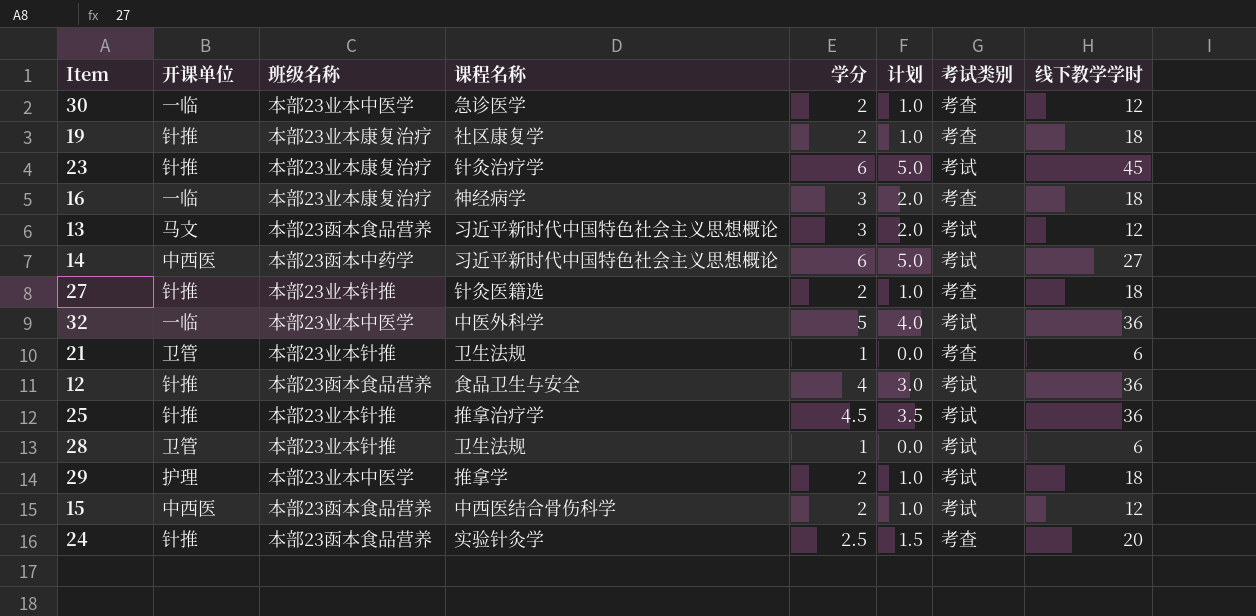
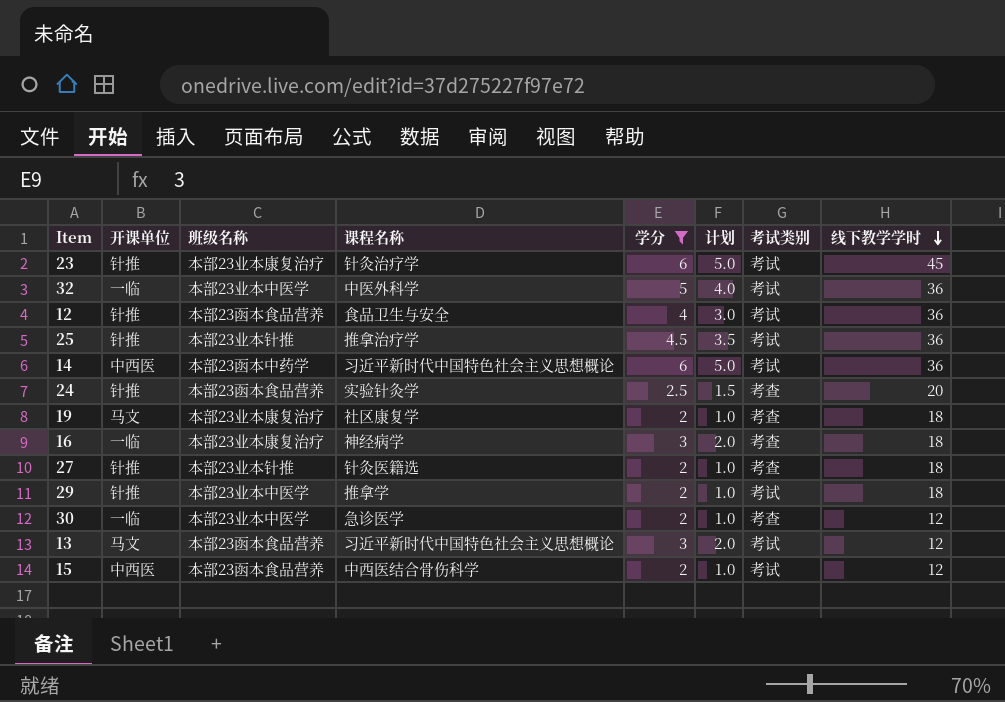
filter: none -> 学分 != 1
row order: none -> 线下教学学时 descending
14 | 线下教学学时: 27 -> 36
19 | 开课单位: 针推 -> 马文
29 | 开课单位: 护理 -> 针推

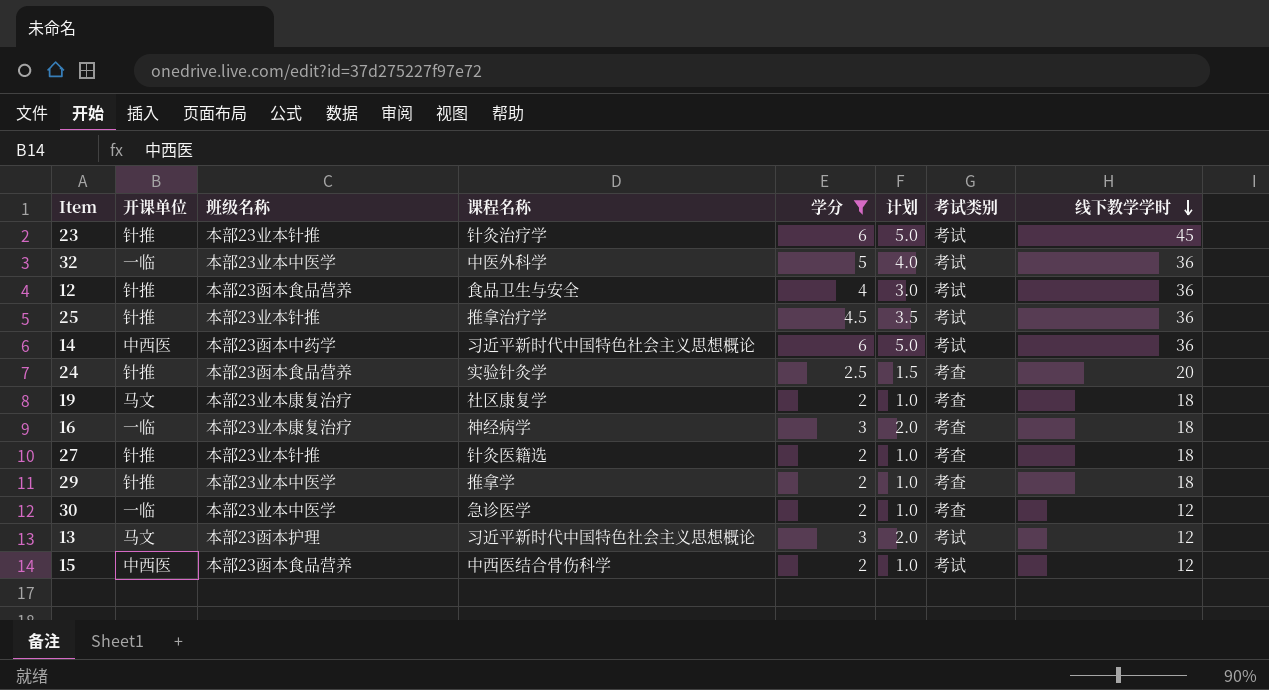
23 | 班级名称: 本部23业本康复治疗 -> 本部23业本针推
29 | 考试类别: 考试 -> 考查
13 | 班级名称: 本部23函本食品营养 -> 本部23函本护理

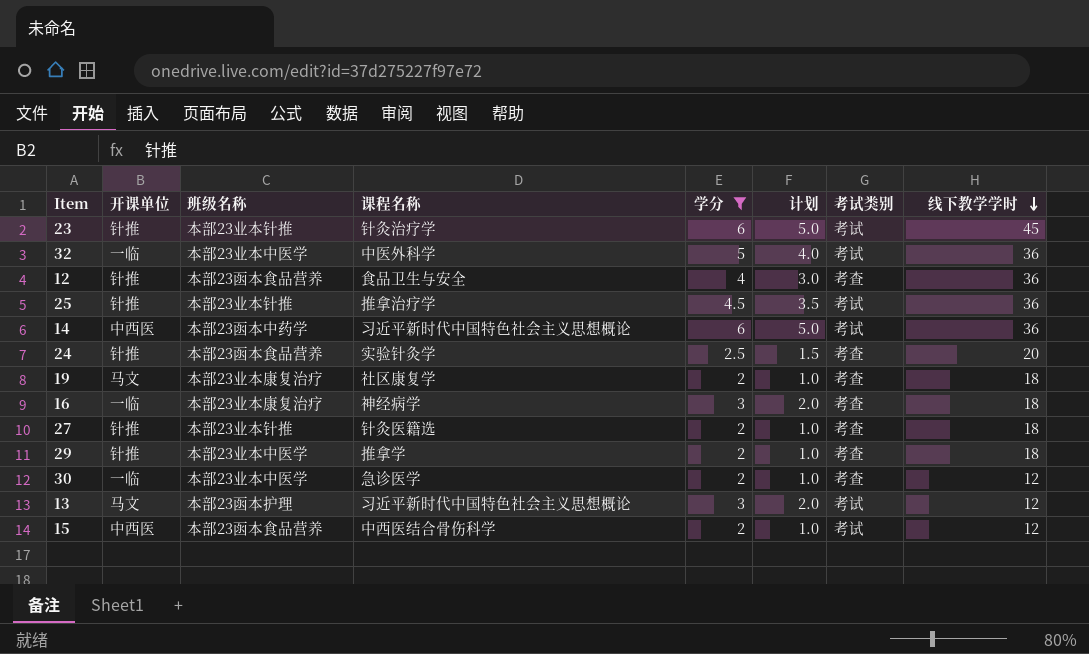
12 | 考试类别: 考试 -> 考查

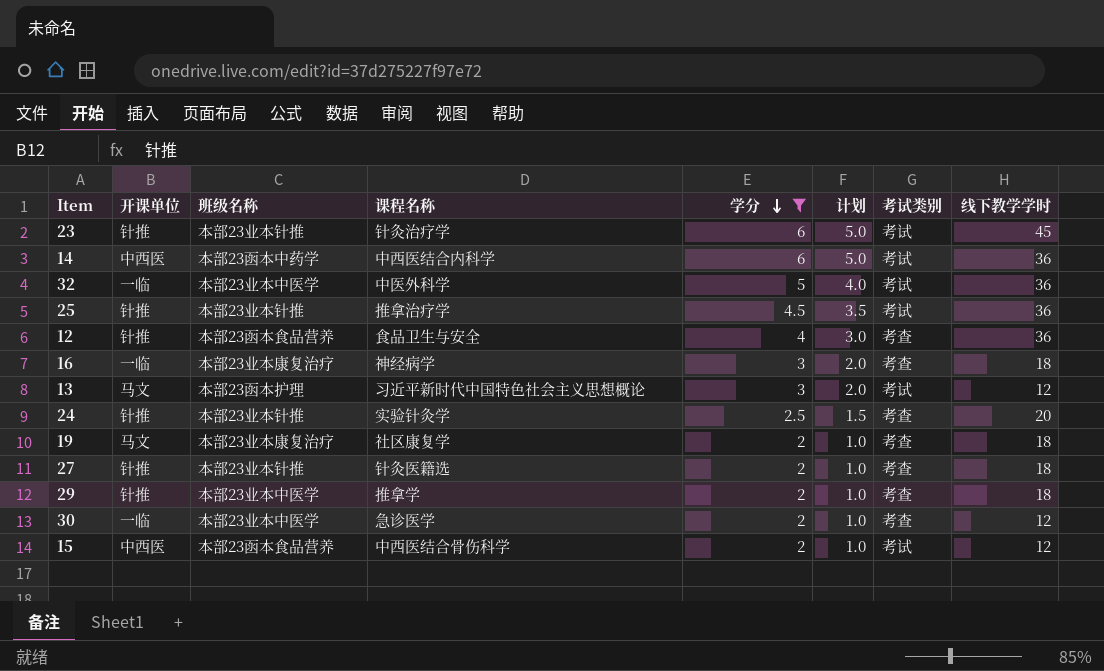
row order: 线下教学学时 descending -> 学分 descending
14 | 课程名称: 习近平新时代中国特色社会主义思想概论 -> 中西医结合内科学
24 | 班级名称: 本部23函本食品营养 -> 本部23业本针推

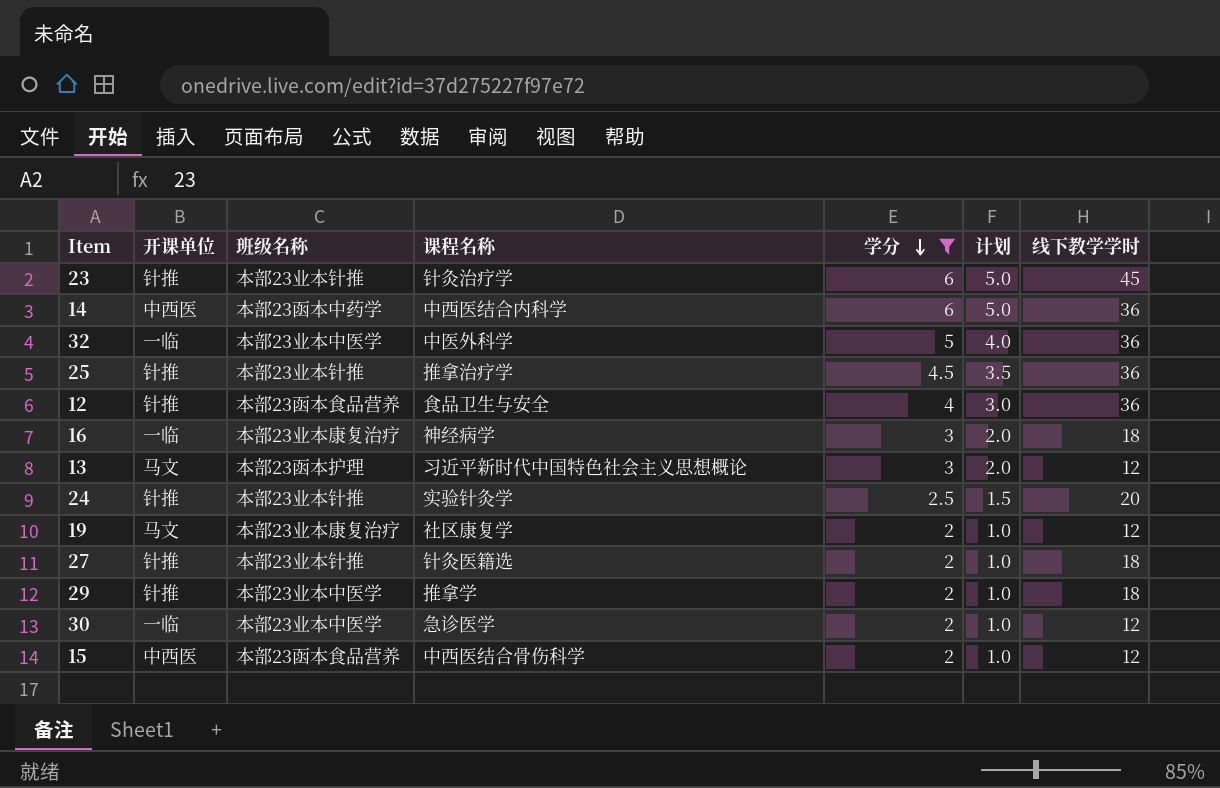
column 考试类别 | position: 7 -> none
19 | 线下教学学时: 18 -> 12

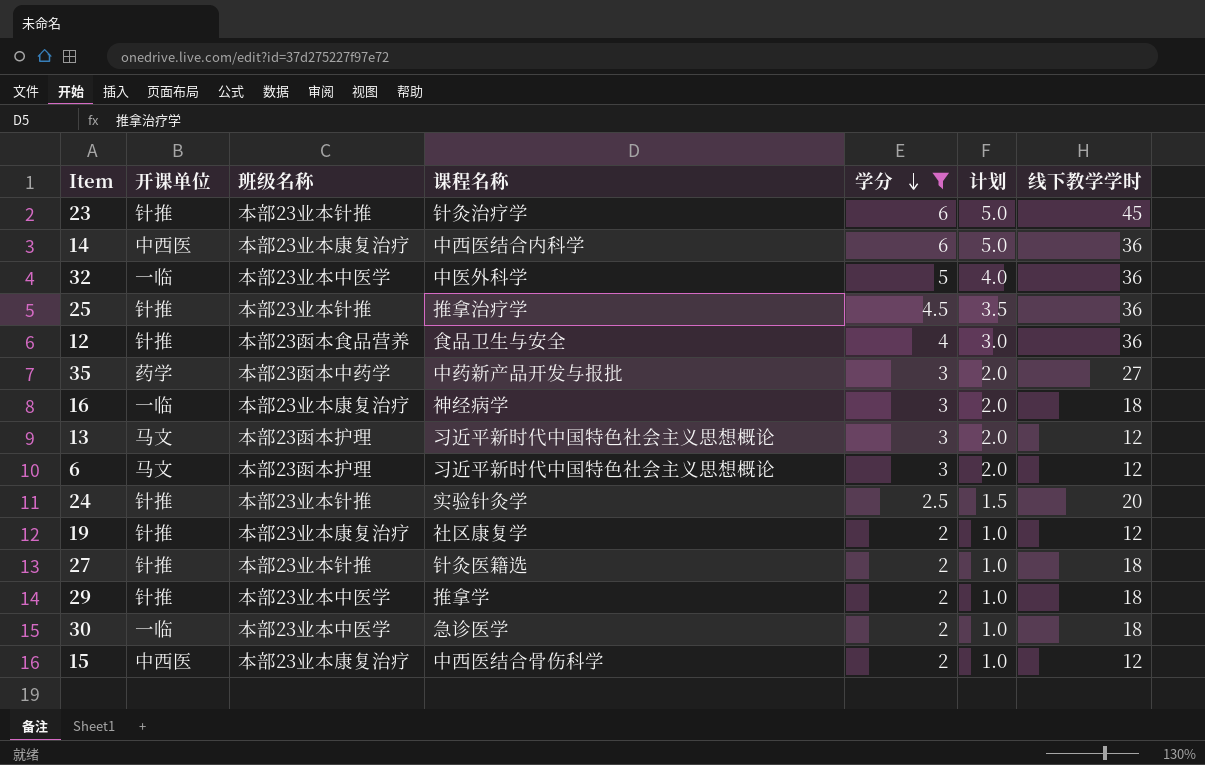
14 | 班级名称: 本部23函本中药学 -> 本部23业本康复治疗
row 35: none -> 药学 | 本部23函本中药学 | 中药新产品开发与报批 | 3 | 2.0 | 27
row 6: none -> 马文 | 本部23函本护理 | 习近平新时代中国特色社会主义思想概论 | 3 | 2.0 | 12
19 | 开课单位: 马文 -> 针推
30 | 线下教学学时: 12 -> 18
15 | 班级名称: 本部23函本食品营养 -> 本部23业本康复治疗

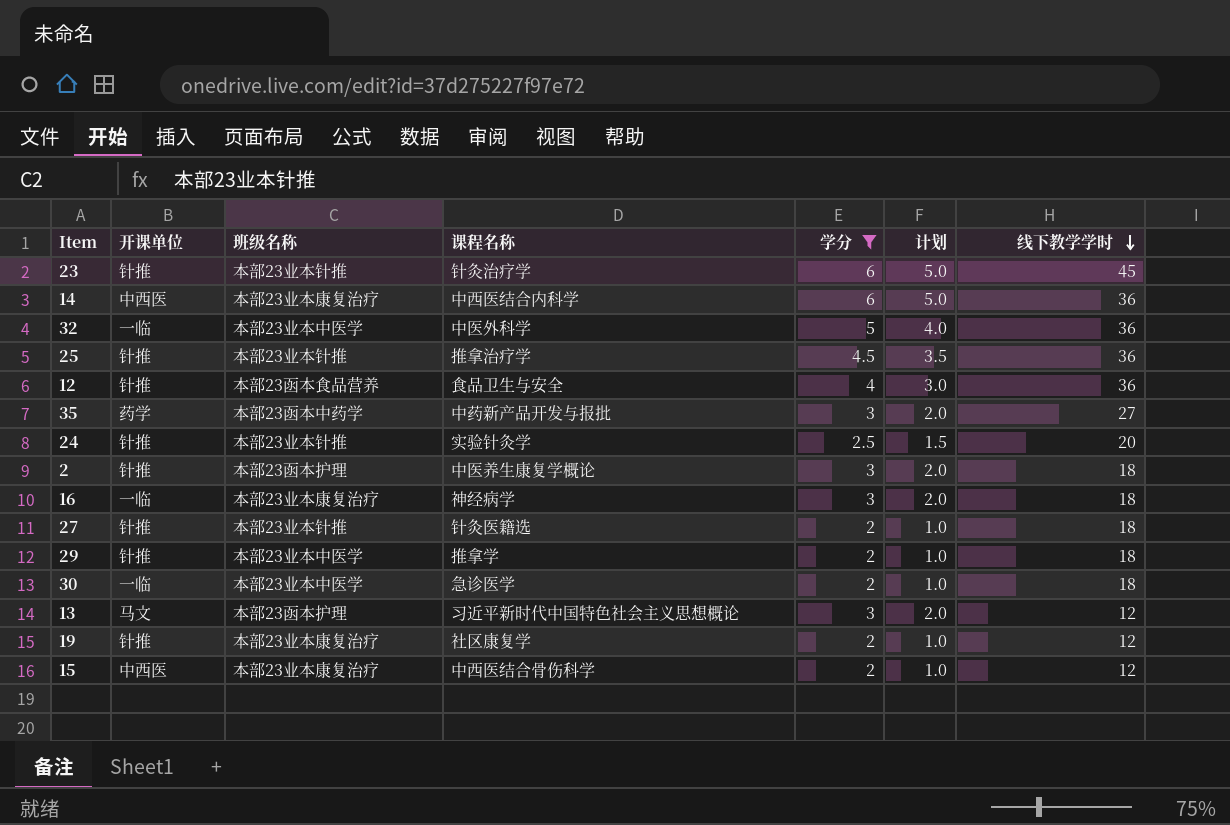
row order: 学分 descending -> 线下教学学时 descending
row 6: 马文 | 本部23函本护理 | 习近平新时代中国特色社会主义思想概论 | 3 | 2.0 | 12 -> none
row 2: none -> 针推 | 本部23函本护理 | 中医养生康复学概论 | 3 | 2.0 | 18

